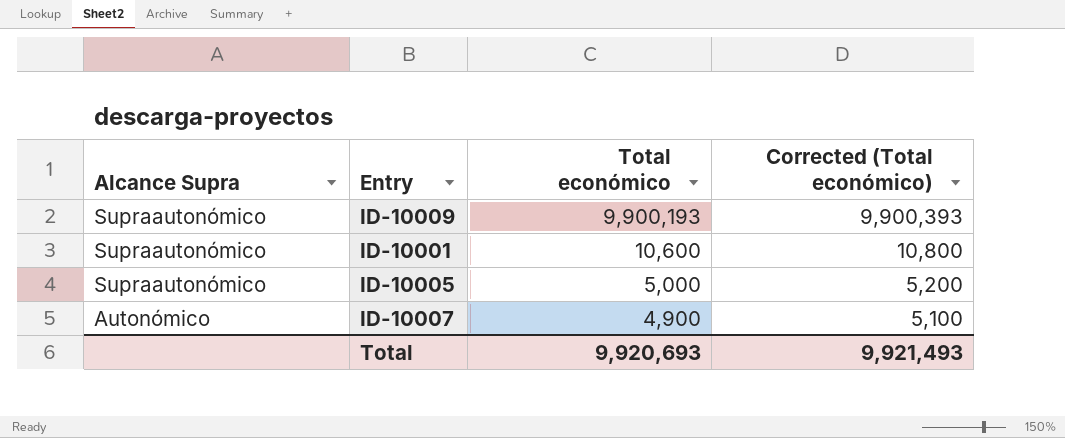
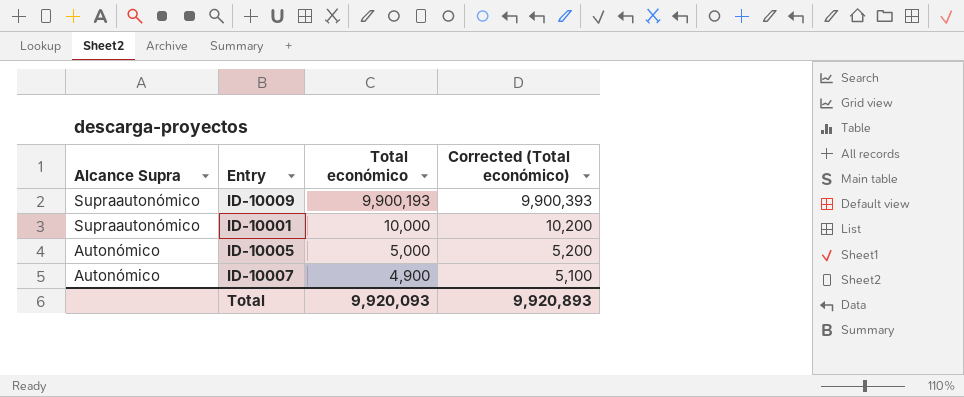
ID-10001 | Total económico: 10,600 -> 10,000
ID-10001 | Corrected (Total económico): 10,800 -> 10,200
ID-10005 | Alcance Supra: Supraautonómico -> Autonómico
Total | Total económico: 9,920,693 -> 9,920,093
Total | Corrected (Total económico): 9,921,493 -> 9,920,893

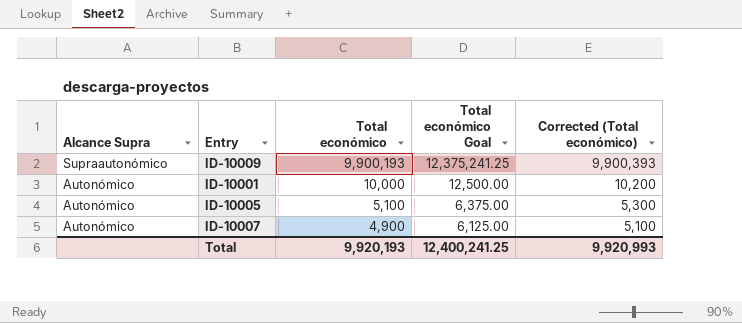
column Total económico Goal | formula: none -> [Total económico] * 1.25
ID-10001 | Alcance Supra: Supraautonómico -> Autonómico
ID-10005 | Total económico: 5,000 -> 5,100
ID-10005 | Corrected (Total económico): 5,200 -> 5,300
Total | Total económico: 9,920,093 -> 9,920,193
Total | Corrected (Total económico): 9,920,893 -> 9,920,993

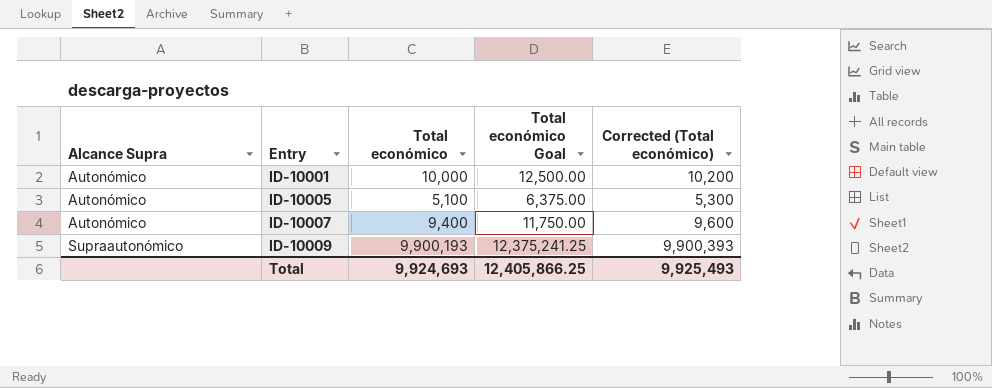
row order: Alcance Supra descending -> Alcance Supra ascending
ID-10007 | Total económico: 4,900 -> 9,400
ID-10007 | Total económico Goal: 6,125.00 -> 11,750.00
ID-10007 | Corrected (Total económico): 5,100 -> 9,600
Total | Total económico: 9,920,193 -> 9,924,693
Total | Total económico Goal: 12,400,241.25 -> 12,405,866.25
Total | Corrected (Total económico): 9,920,993 -> 9,925,493

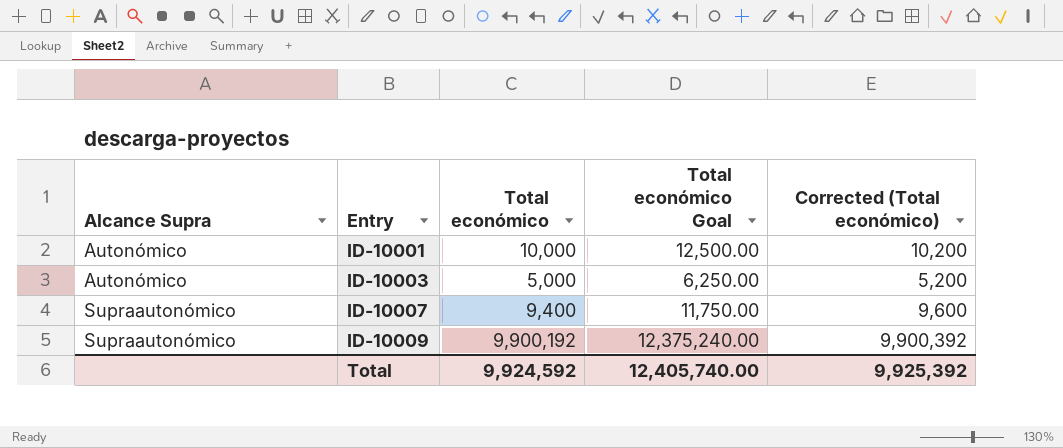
row ID-10005: Autonómico | 5,100 | 6,375.00 | 5,300 -> none
row ID-10003: none -> Autonómico | 5,000 | 6,250.00 | 5,200
ID-10007 | Alcance Supra: Autonómico -> Supraautonómico
ID-10009 | Total económico: 9,900,193 -> 9,900,192
ID-10009 | Total económico Goal: 12,375,241.25 -> 12,375,240.00
ID-10009 | Corrected (Total económico): 9,900,393 -> 9,900,392
Total | Total económico: 9,924,693 -> 9,924,592
Total | Total económico Goal: 12,405,866.25 -> 12,405,740.00
Total | Corrected (Total económico): 9,925,493 -> 9,925,392

